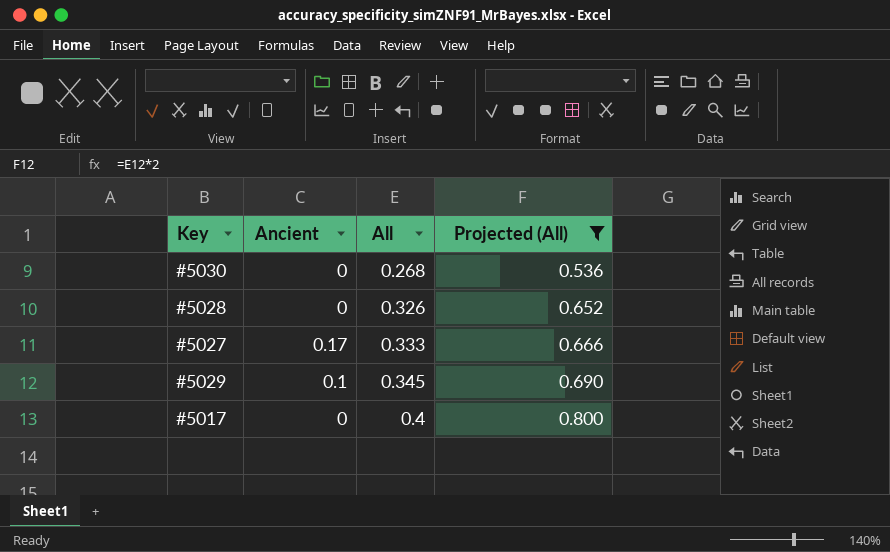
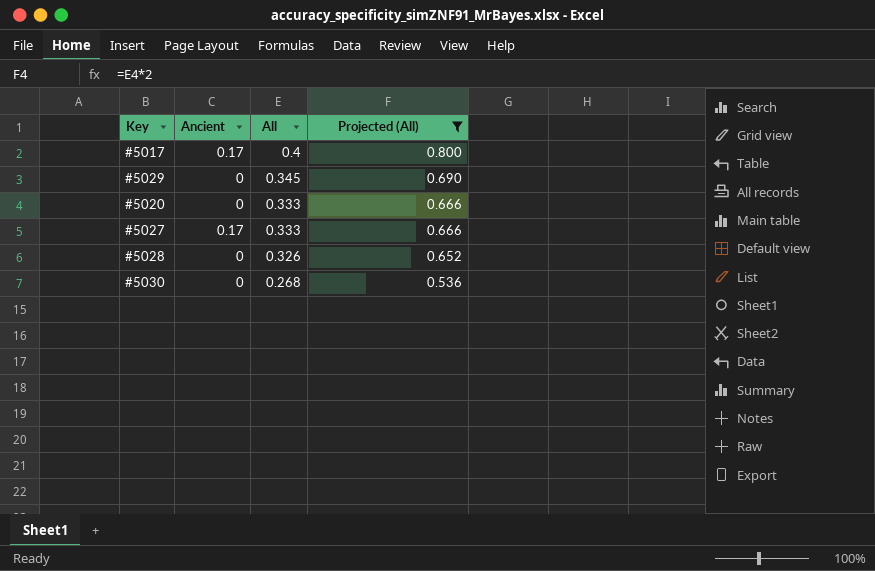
row order: All ascending -> All descending
#5017 | Ancient: 0 -> 0.17
#5029 | Ancient: 0.1 -> 0
row #5020: none -> 0 | 0.333 | 0.666

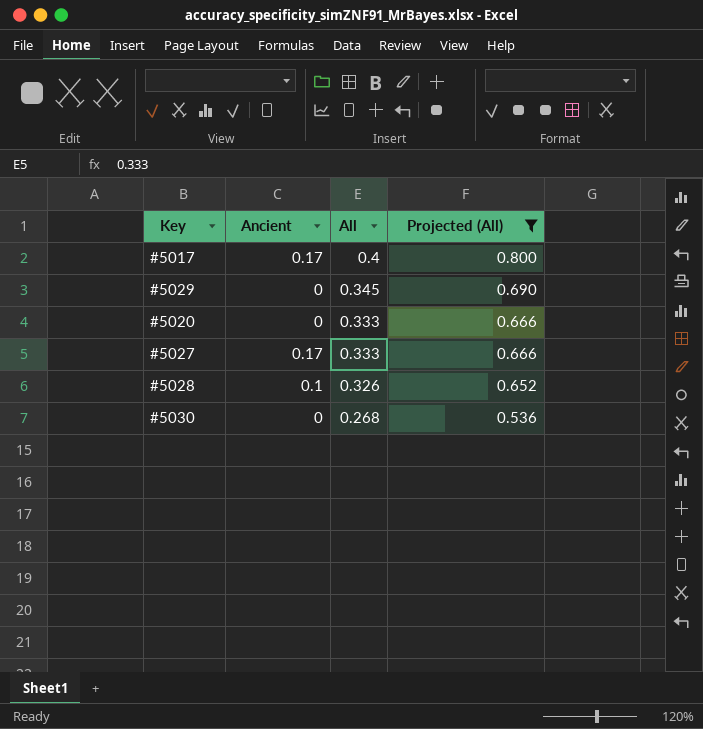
#5028 | Ancient: 0 -> 0.1

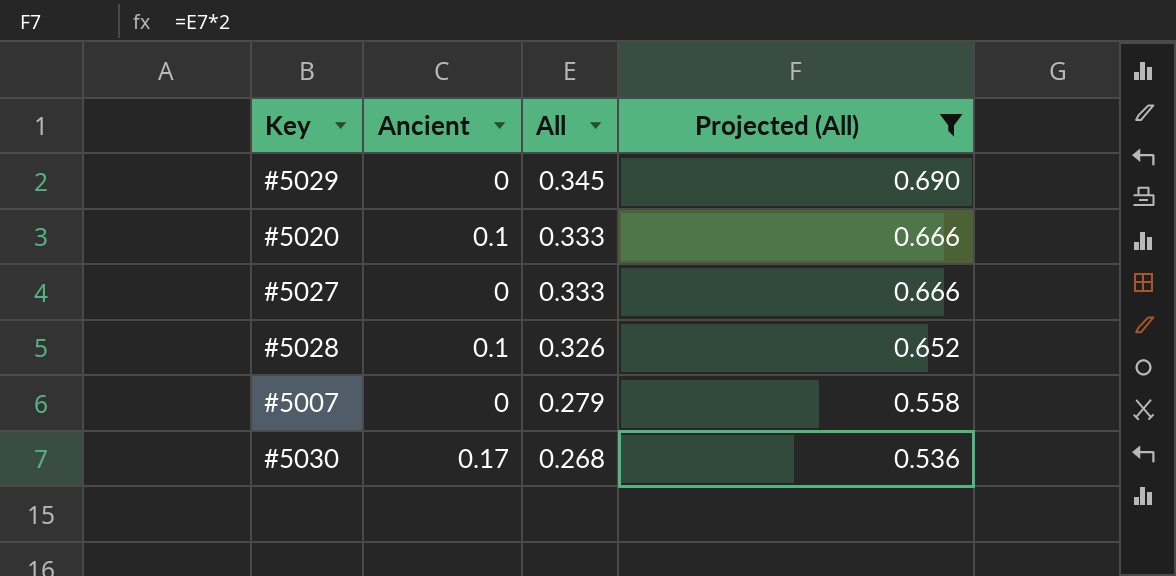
row #5017: 0.17 | 0.4 | 0.800 -> none
#5020 | Ancient: 0 -> 0.1
#5027 | Ancient: 0.17 -> 0
row #5007: none -> 0 | 0.279 | 0.558
#5030 | Ancient: 0 -> 0.17

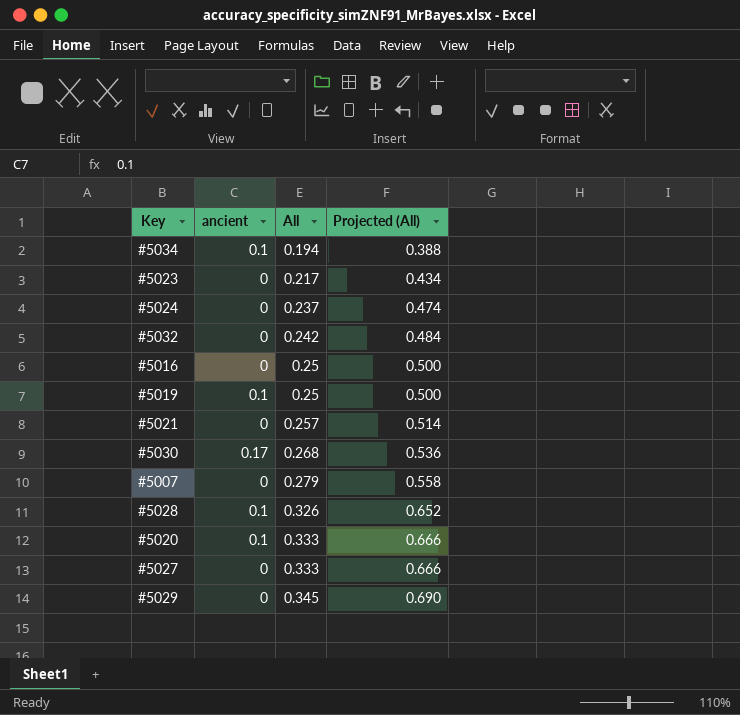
filter: Projected (All) >= 0.536 -> none
row order: All descending -> All ascending
column name: Ancient -> ancient

